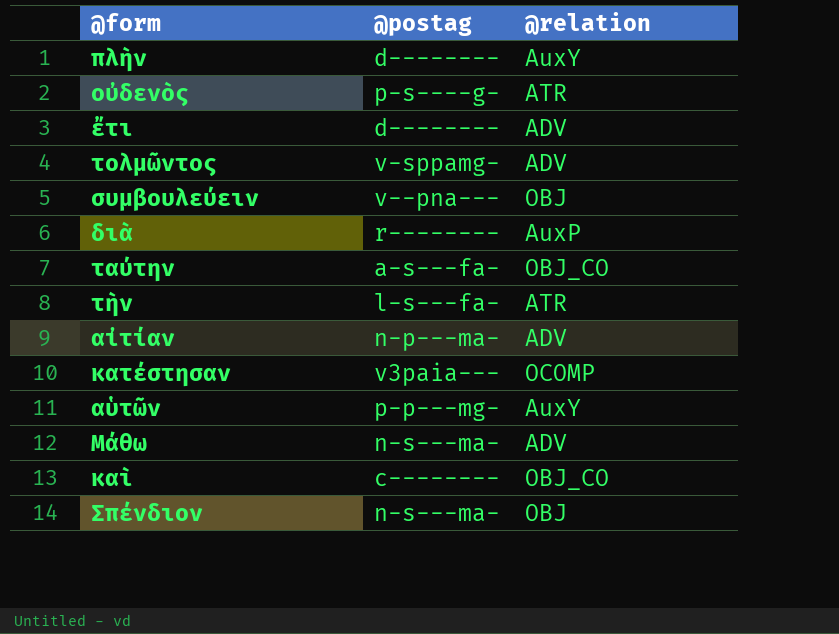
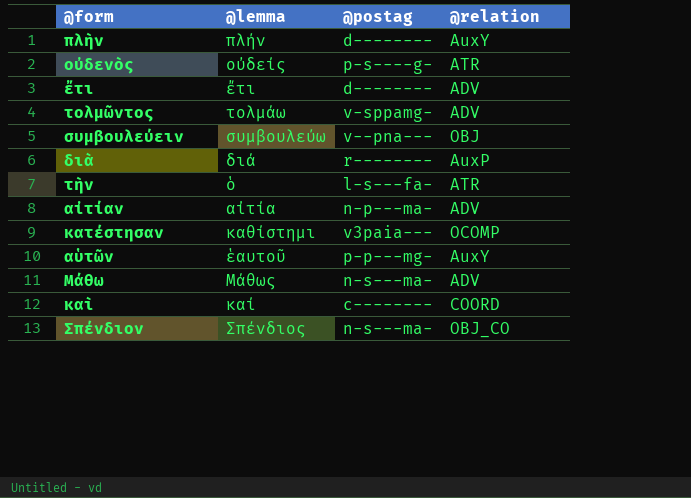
column @lemma | position: none -> 2
row ταύτην: a-s---fa- | OBJ_CO -> none
καὶ | @relation: OBJ_CO -> COORD
Σπένδιον | @relation: OBJ -> OBJ_CO

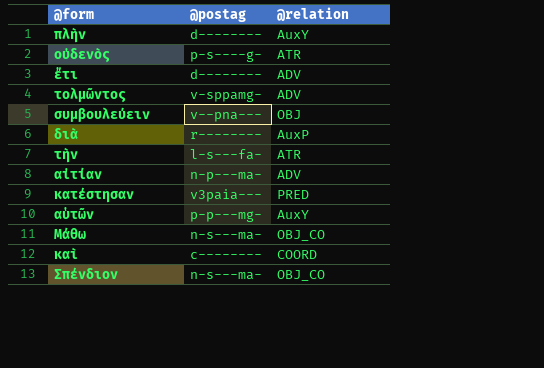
column @lemma | position: 2 -> none
κατέστησαν | @relation: OCOMP -> PRED
Μάθω | @relation: ADV -> OBJ_CO

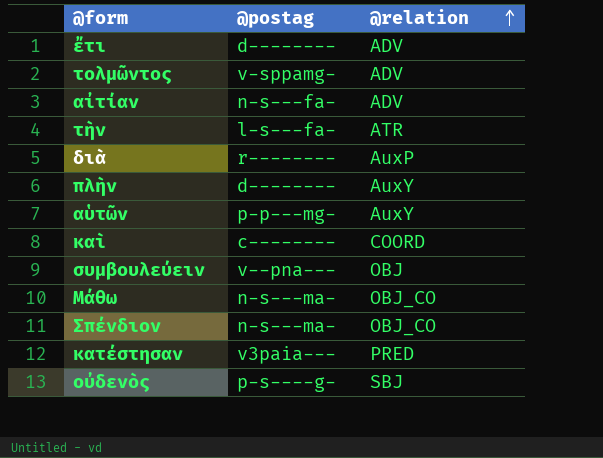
row order: none -> @relation ascending
αἰτίαν | @postag: n-p---ma- -> n-s---fa-
οὐδενὸς | @relation: ATR -> SBJ

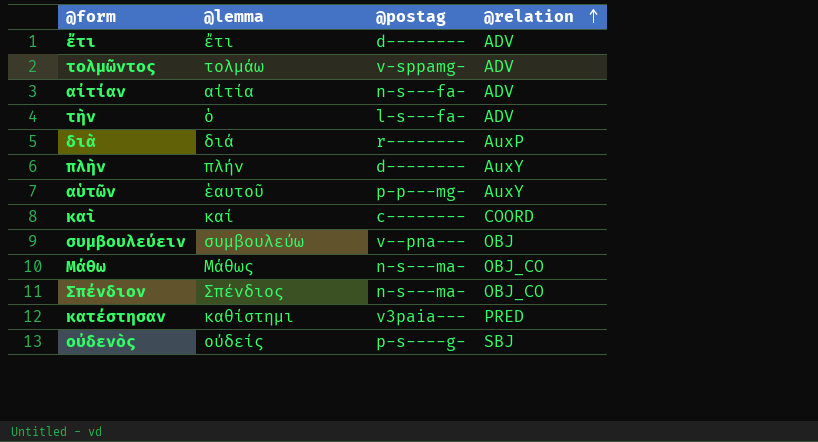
column @lemma | position: none -> 2
τὴν | @relation: ATR -> ADV

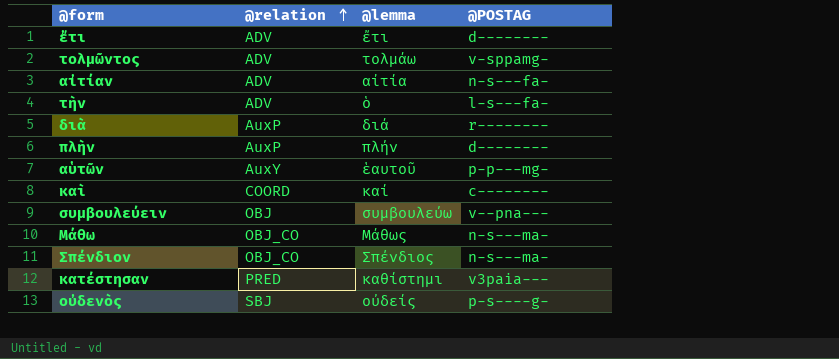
column @relation | position: 4 -> 2
column name: @postag -> @POSTAG
πλὴν | @relation: AuxY -> AuxP

